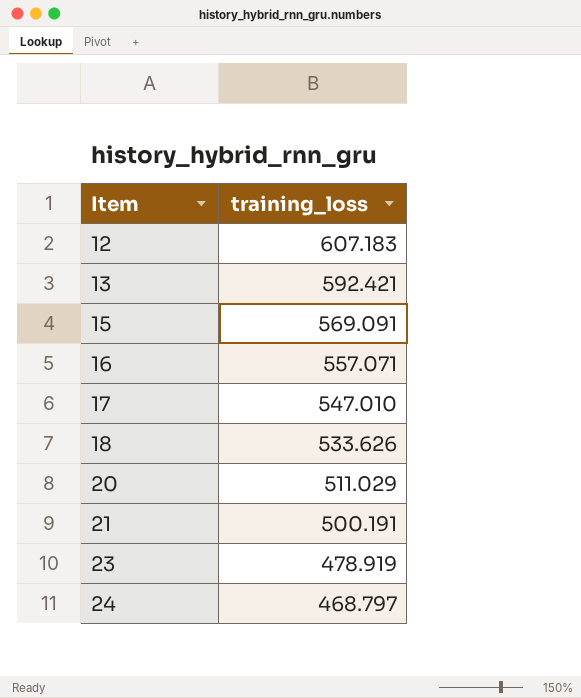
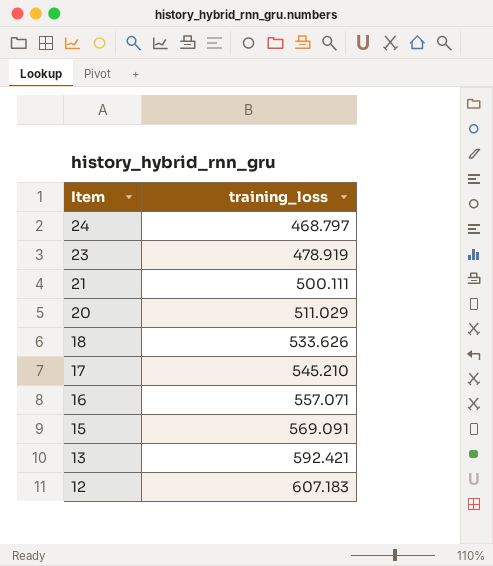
row order: Item ascending -> Item descending
21 | training_loss: 500.191 -> 500.111
17 | training_loss: 547.010 -> 545.210

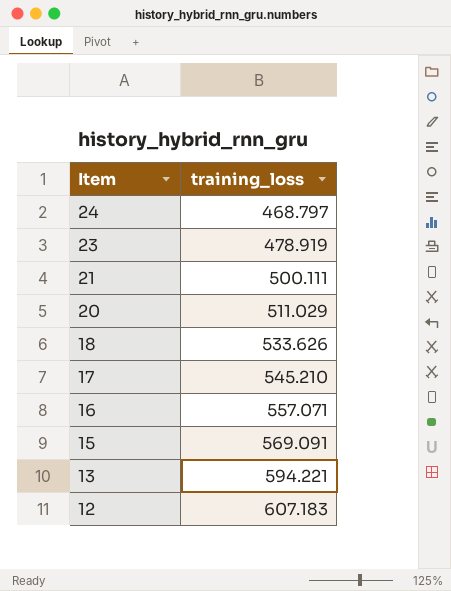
13 | training_loss: 592.421 -> 594.221

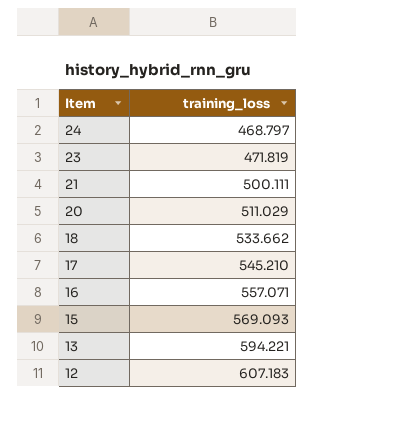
23 | training_loss: 478.919 -> 471.819
18 | training_loss: 533.626 -> 533.662
15 | training_loss: 569.091 -> 569.093

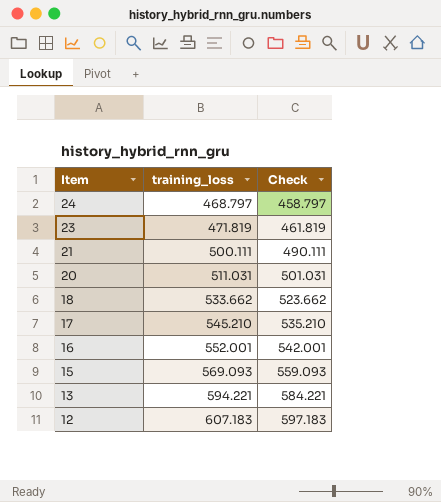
column Check | formula: none -> [training_loss] - 10
20 | training_loss: 511.029 -> 511.031
16 | training_loss: 557.071 -> 552.001

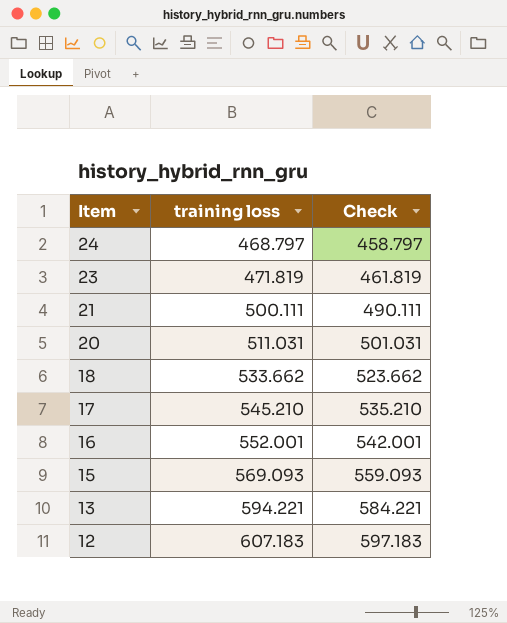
column name: training_loss -> training loss

